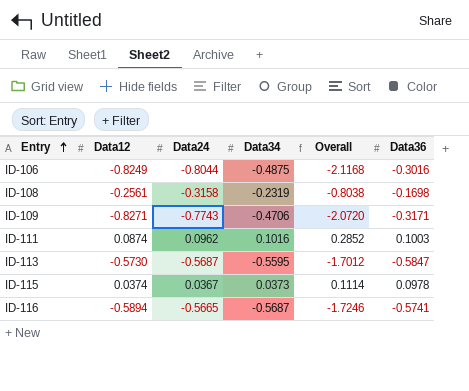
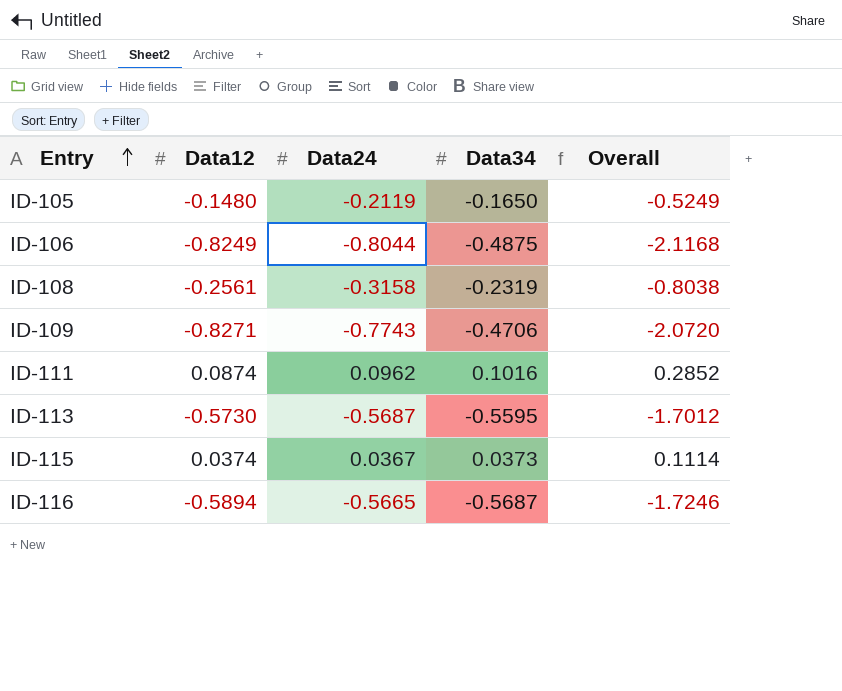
column Data36 | position: 6 -> none
row ID-105: none -> -0.1480 | -0.2119 | -0.1650 | -0.5249

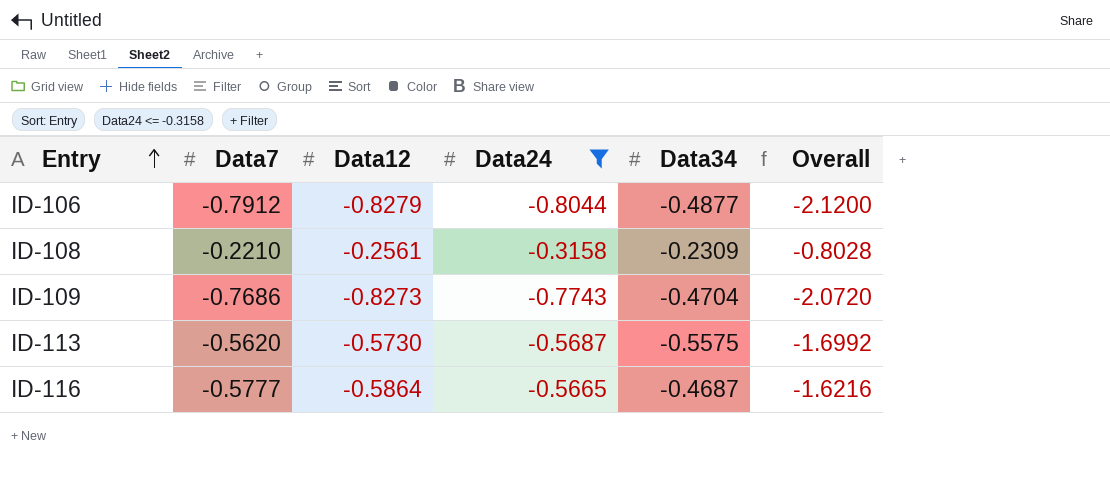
filter: none -> Data24 <= -0.3158
column Data7 | position: none -> 2
ID-106 | Data12: -0.8249 -> -0.8279
ID-106 | Data34: -0.4875 -> -0.4877
ID-106 | Overall: -2.1168 -> -2.1200
ID-108 | Data34: -0.2319 -> -0.2309
ID-108 | Overall: -0.8038 -> -0.8028
ID-109 | Data12: -0.8271 -> -0.8273
ID-109 | Data34: -0.4706 -> -0.4704
ID-113 | Data34: -0.5595 -> -0.5575
ID-113 | Overall: -1.7012 -> -1.6992
ID-116 | Data12: -0.5894 -> -0.5864
ID-116 | Data34: -0.5687 -> -0.4687
ID-116 | Overall: -1.7246 -> -1.6216

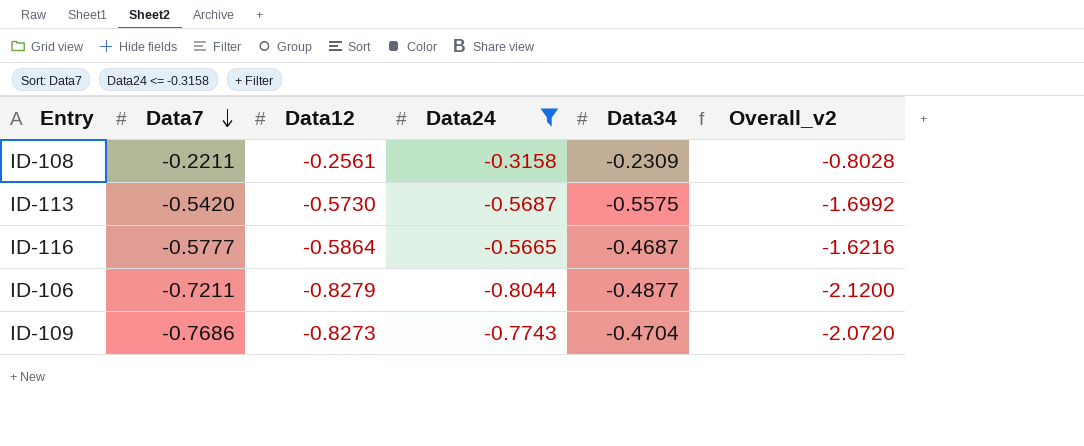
row order: Entry ascending -> Data7 descending
column name: Overall -> Overall_v2
ID-108 | Data7: -0.2210 -> -0.2211
ID-113 | Data7: -0.5620 -> -0.5420
ID-106 | Data7: -0.7912 -> -0.7211

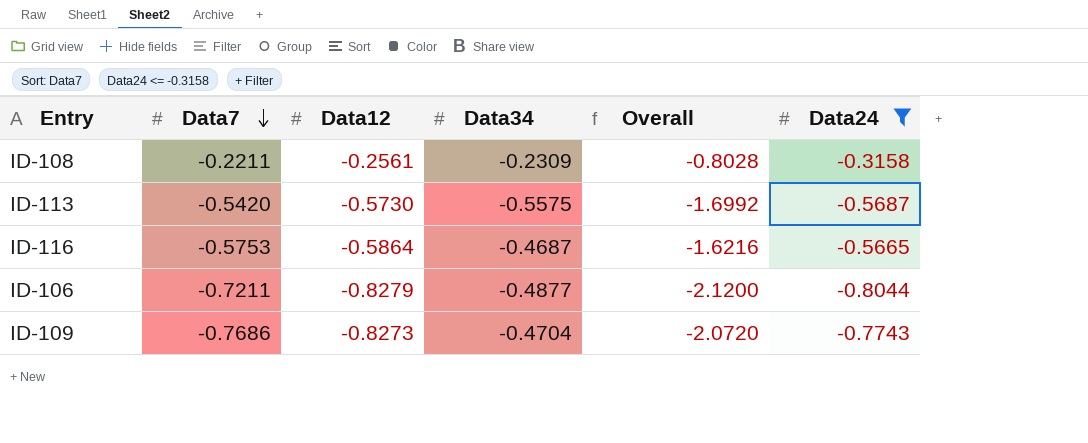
column name: Overall_v2 -> Overall
column Data24 | position: 4 -> 6
ID-116 | Data7: -0.5777 -> -0.5753

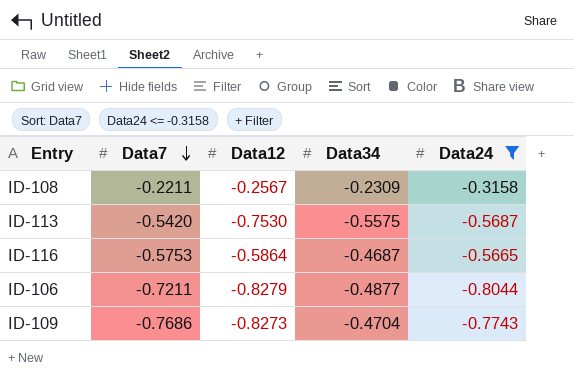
column Overall | formula: [Data12] + [Data34] + [Data24] -> none
ID-108 | Data12: -0.2561 -> -0.2567
ID-113 | Data12: -0.5730 -> -0.7530

